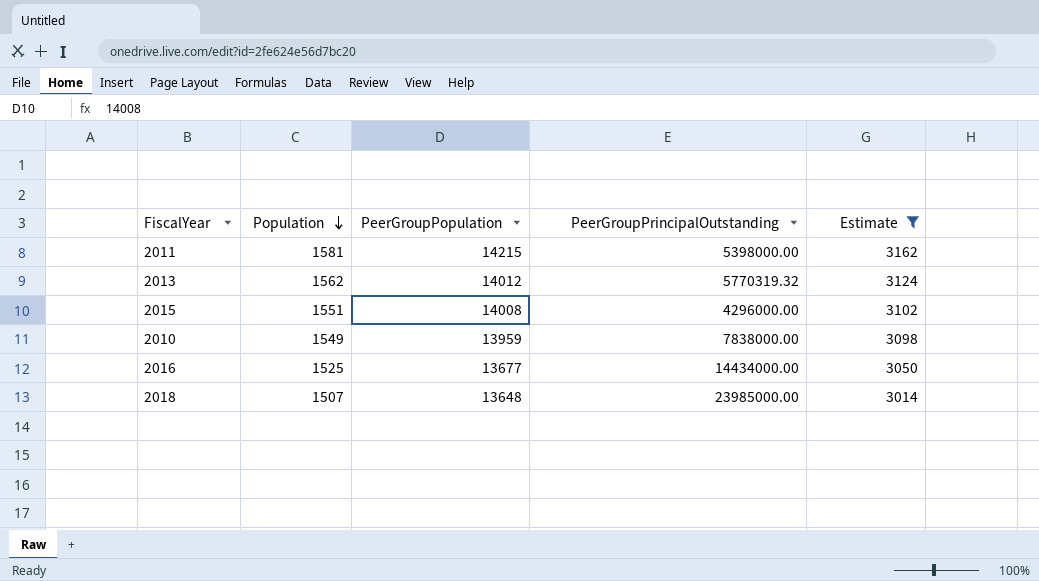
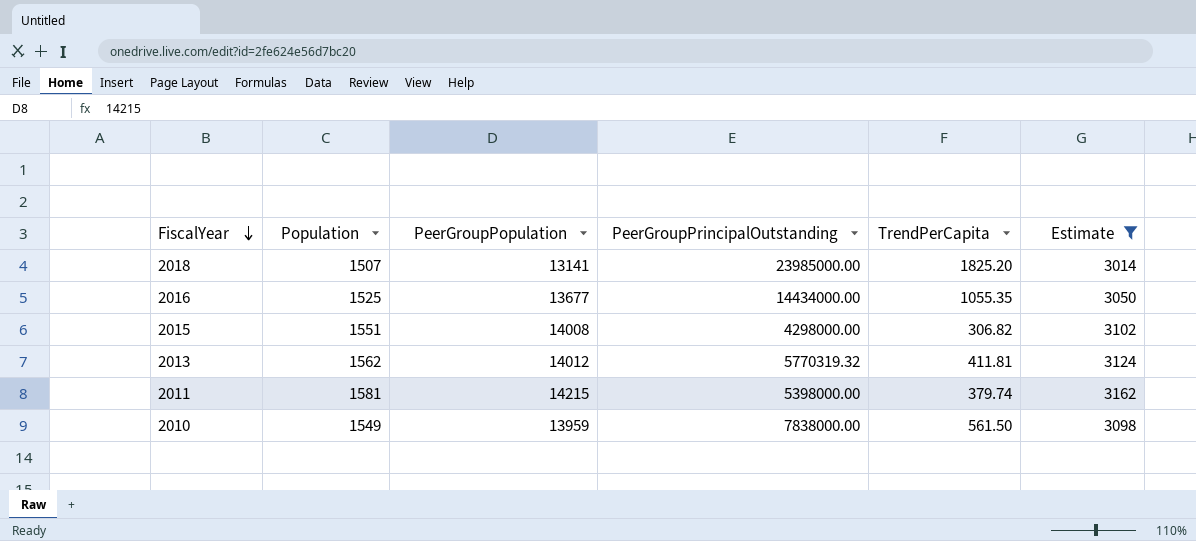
row order: Population descending -> FiscalYear descending
column TrendPerCapita | formula: none -> [PeerGroupPrincipalOutstanding] / [PeerGroupPopulation]
2018 | PeerGroupPopulation: 13648 -> 13141
2015 | PeerGroupPrincipalOutstanding: 4296000.00 -> 4298000.00

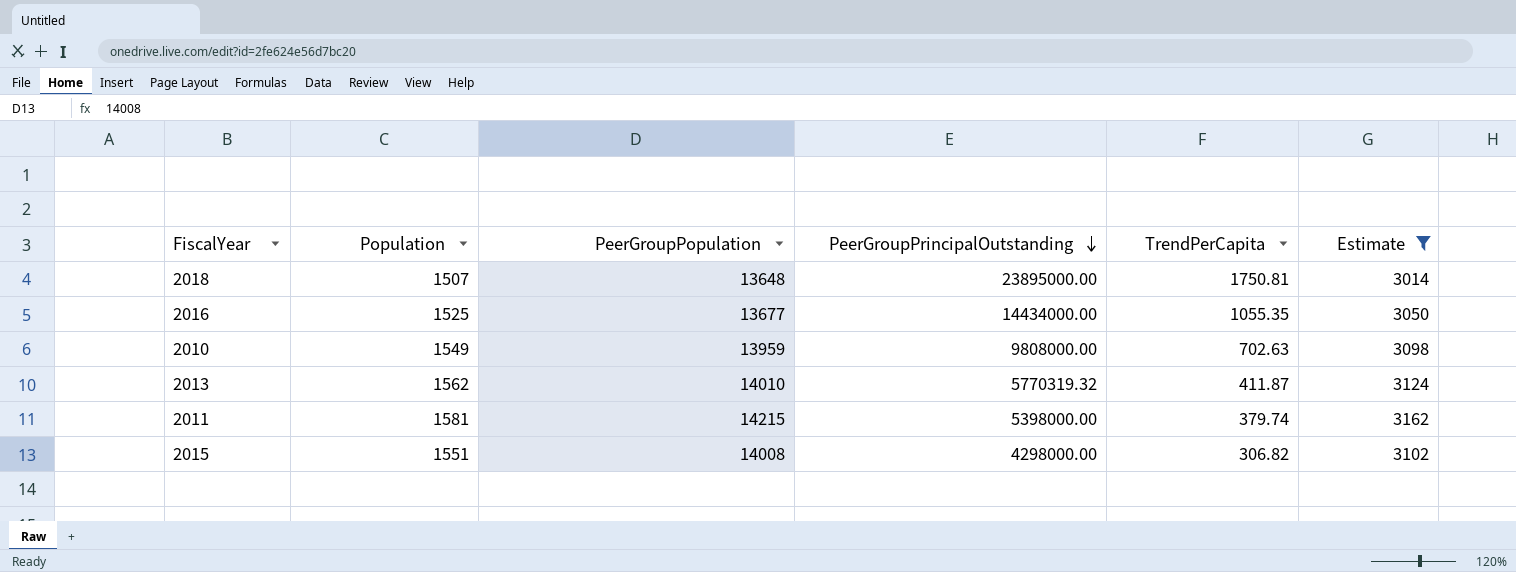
row order: FiscalYear descending -> PeerGroupPrincipalOutstanding descending
2018 | PeerGroupPopulation: 13141 -> 13648
2018 | PeerGroupPrincipalOutstanding: 23985000.00 -> 23895000.00
2018 | TrendPerCapita: 1825.20 -> 1750.81
2010 | PeerGroupPrincipalOutstanding: 7838000.00 -> 9808000.00
2010 | TrendPerCapita: 561.50 -> 702.63
2013 | PeerGroupPopulation: 14012 -> 14010
2013 | TrendPerCapita: 411.81 -> 411.87

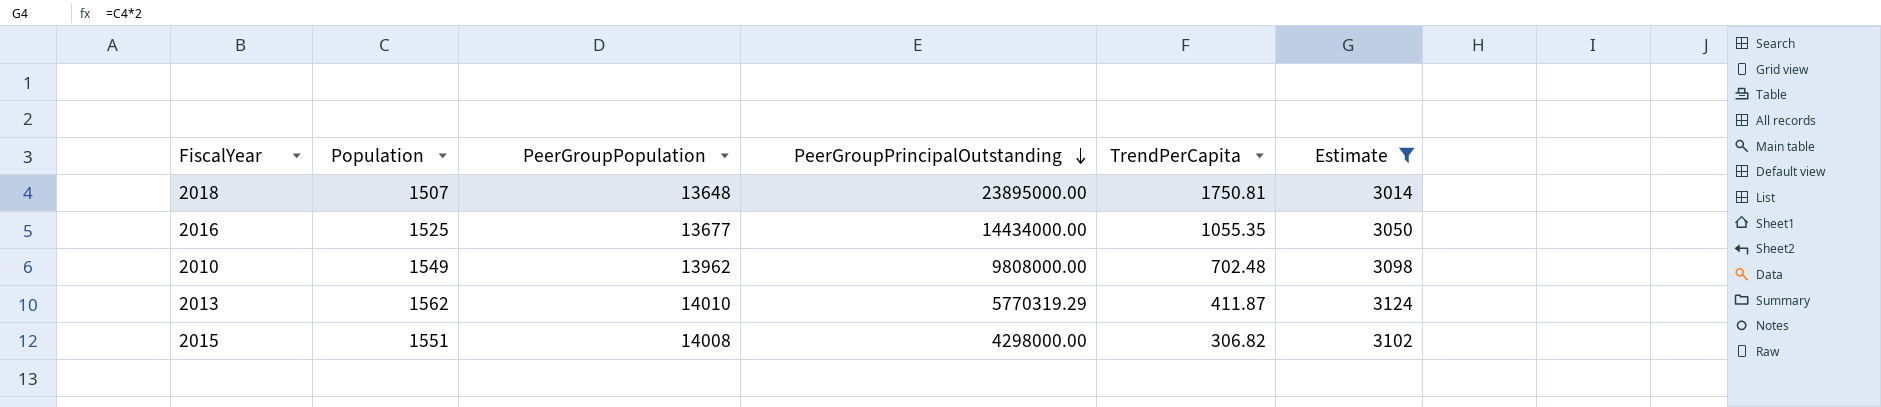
row 2011: 1581 | 14215 | 5398000.00 | 379.74 | 3162 -> none
2010 | PeerGroupPopulation: 13959 -> 13962
2010 | TrendPerCapita: 702.63 -> 702.48
2013 | PeerGroupPrincipalOutstanding: 5770319.32 -> 5770319.29

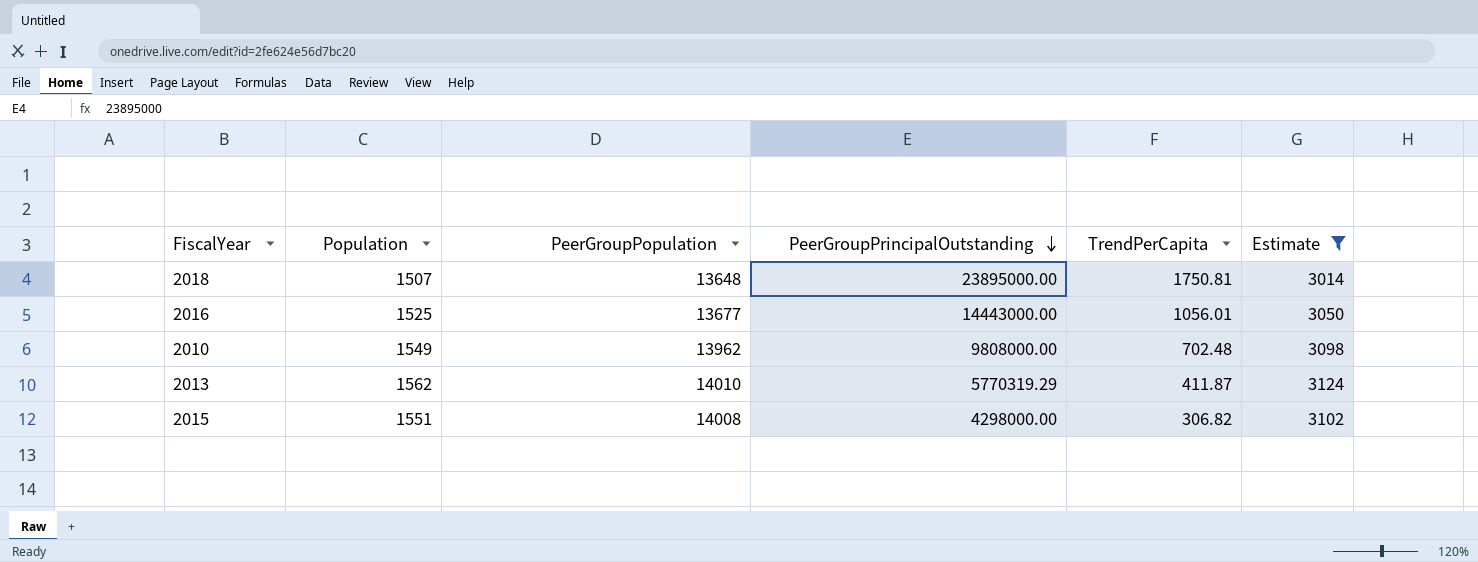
2016 | PeerGroupPrincipalOutstanding: 14434000.00 -> 14443000.00
2016 | TrendPerCapita: 1055.35 -> 1056.01

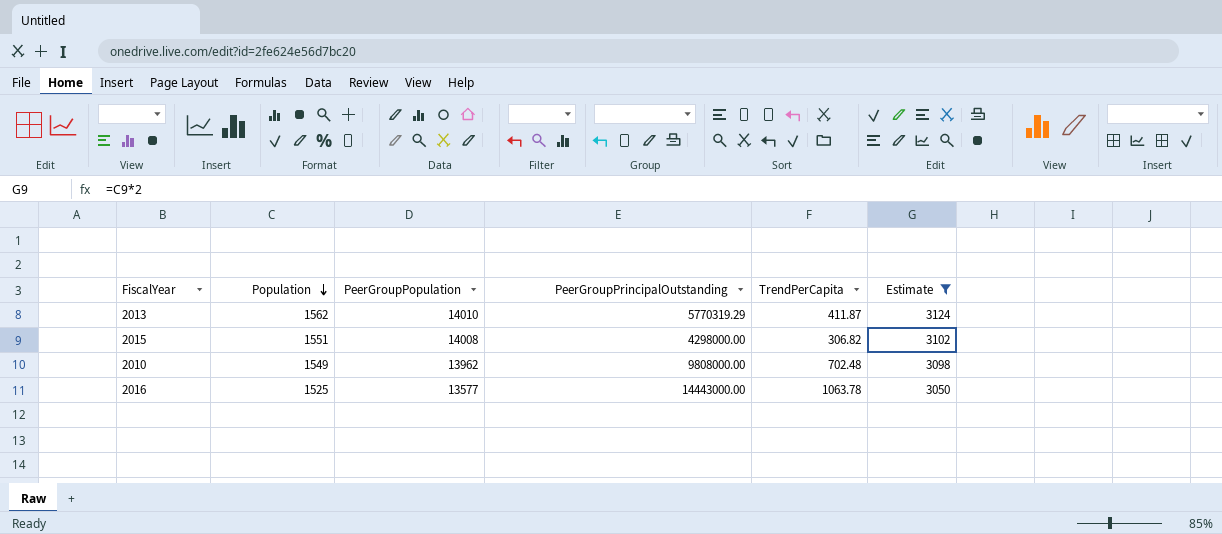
row order: PeerGroupPrincipalOutstanding descending -> Population descending
row 2018: 1507 | 13648 | 23895000.00 | 1750.81 | 3014 -> none
2016 | PeerGroupPopulation: 13677 -> 13577
2016 | TrendPerCapita: 1056.01 -> 1063.78

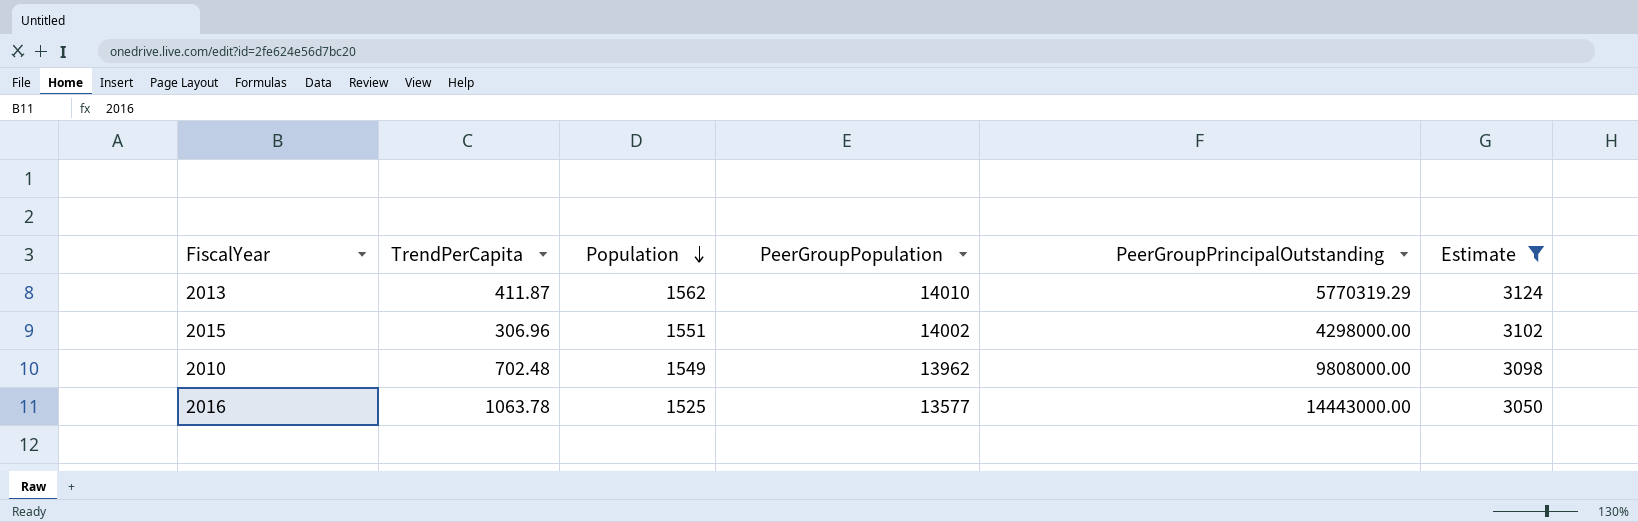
column TrendPerCapita | position: 5 -> 2
2015 | TrendPerCapita: 306.82 -> 306.96
2015 | PeerGroupPopulation: 14008 -> 14002

